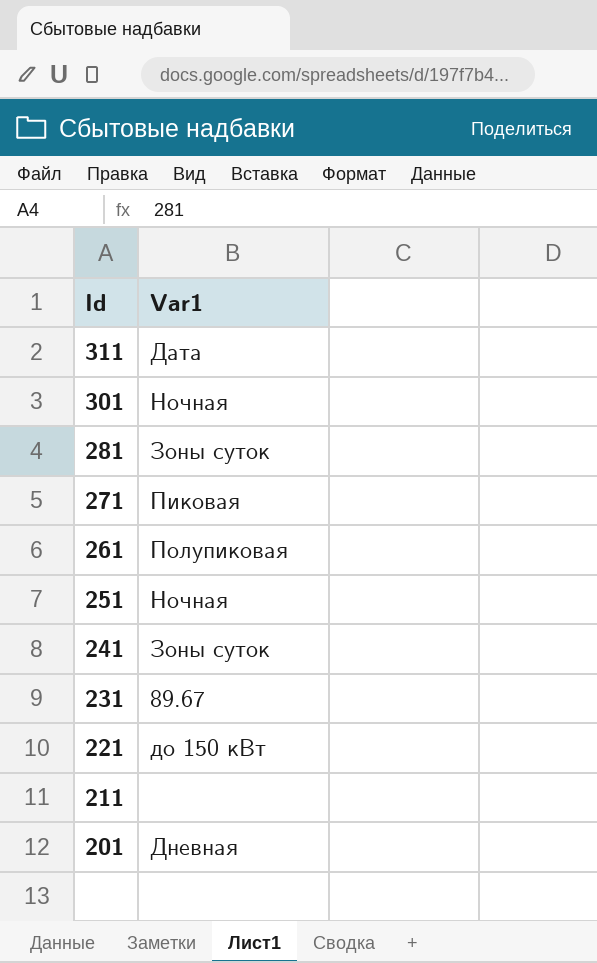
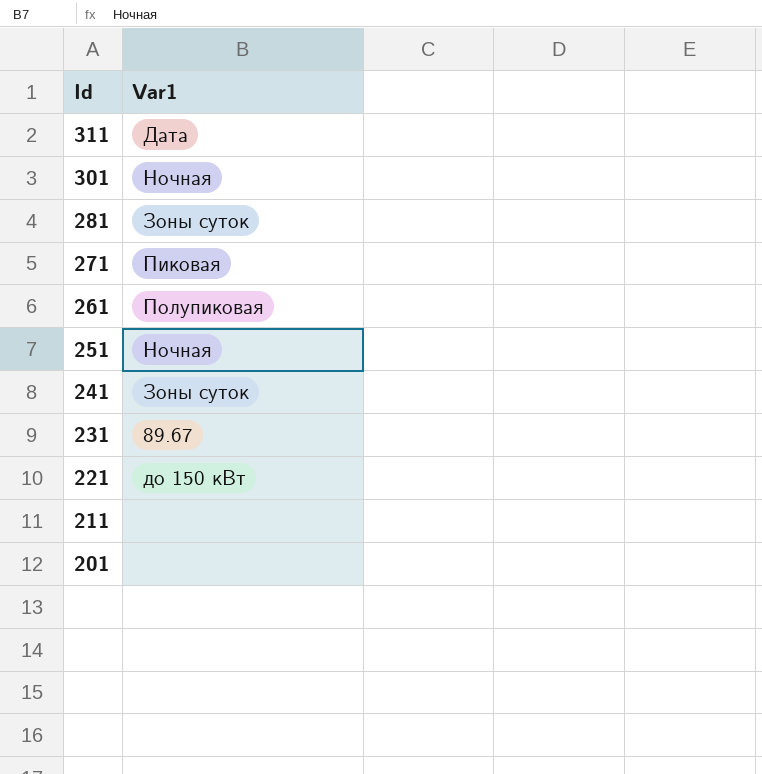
201 | Var1: Дневная -> none

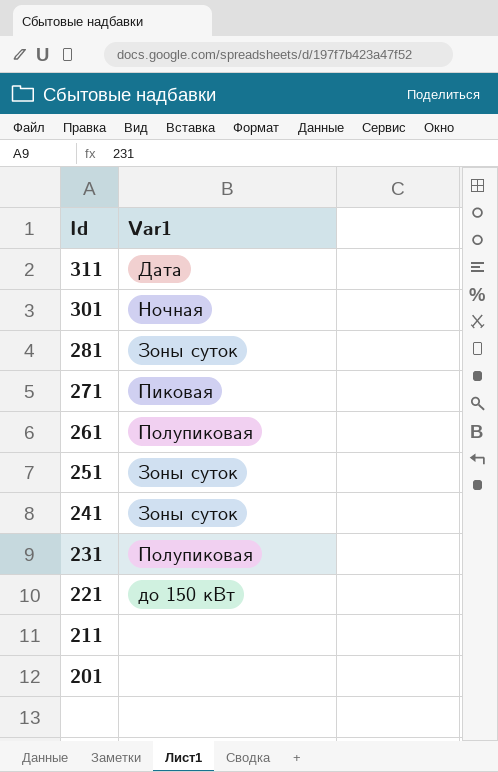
251 | Var1: Ночная -> Зоны суток
231 | Var1: 89.67 -> Полупиковая

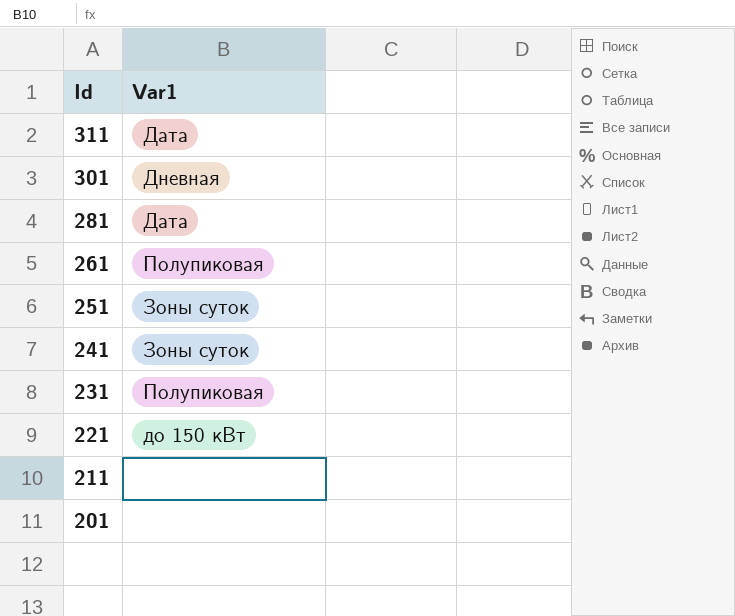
row 271: Пиковая -> none
301 | Var1: Ночная -> Дневная
281 | Var1: Зоны суток -> Дата

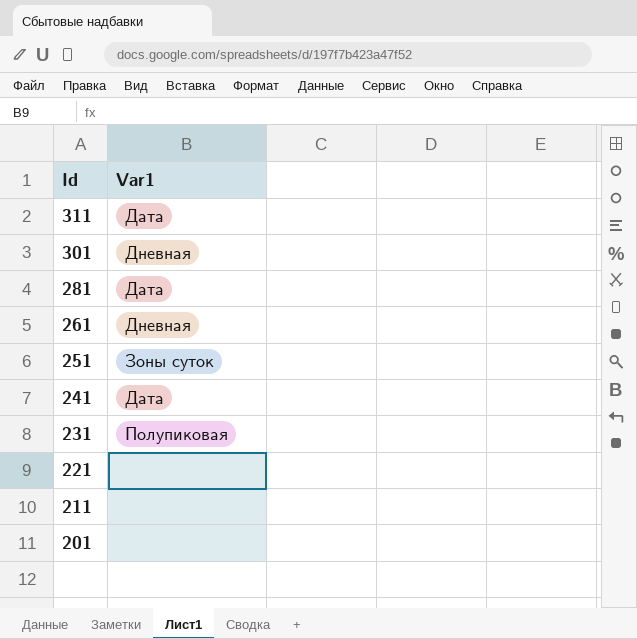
261 | Var1: Полупиковая -> Дневная
241 | Var1: Зоны суток -> Дата
221 | Var1: до 150 кВт -> none

